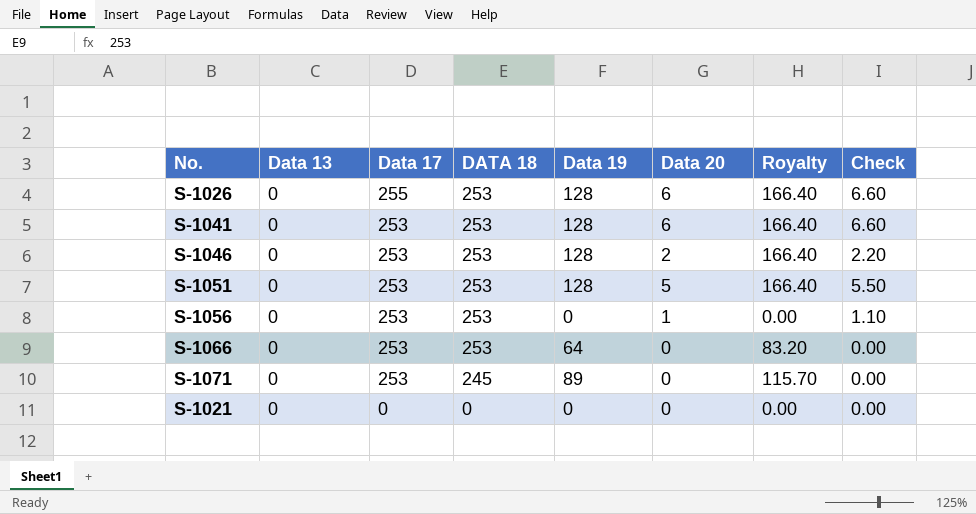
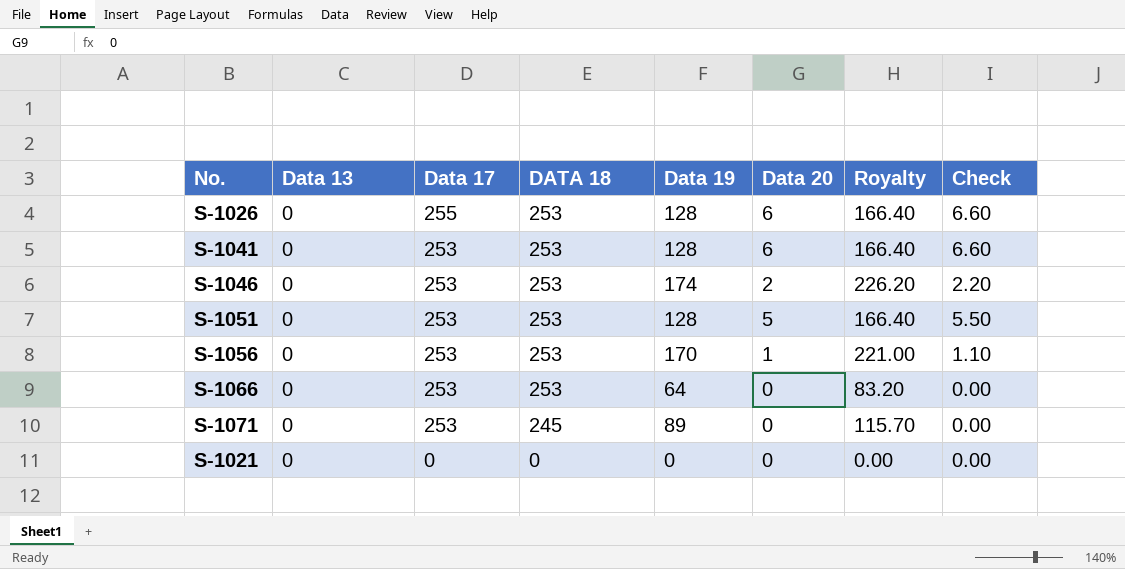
S-1046 | Data 19: 128 -> 174
S-1046 | Royalty: 166.40 -> 226.20
S-1056 | Data 19: 0 -> 170
S-1056 | Royalty: 0.00 -> 221.00

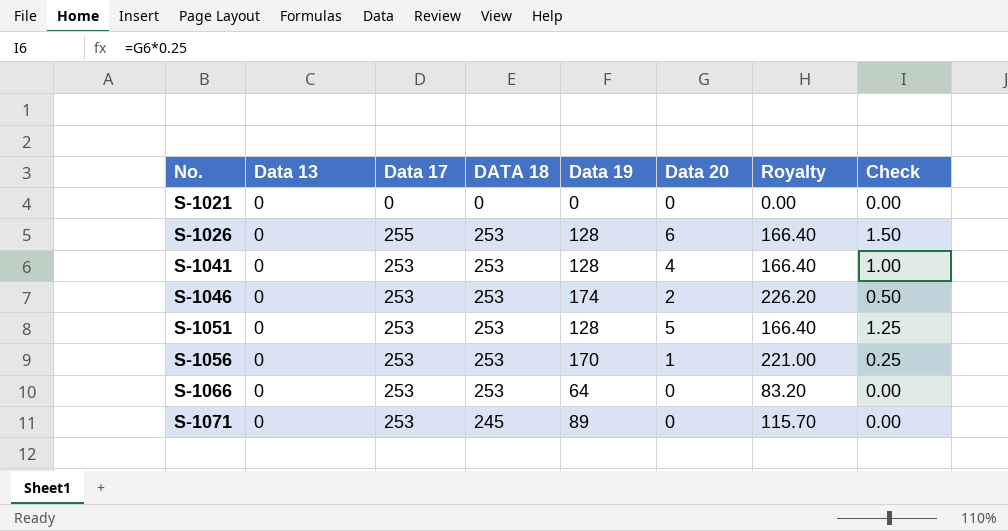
row order: Data 17 descending -> No. ascending
column Check | formula: [Data 20] * 1.1 -> [Data 20] * 0.25
S-1041 | Data 20: 6 -> 4

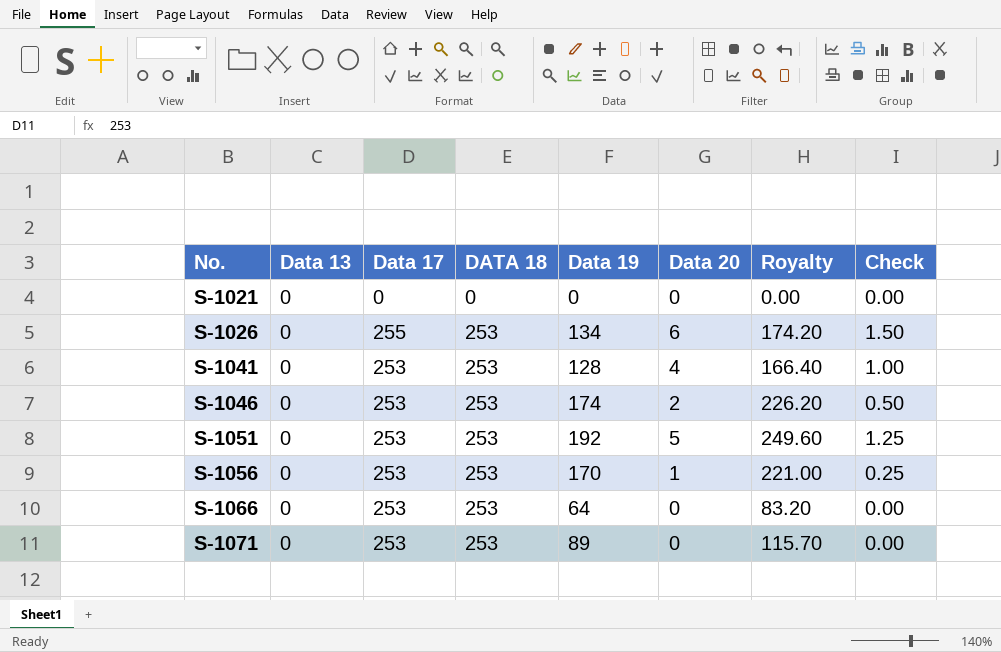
S-1026 | Data 19: 128 -> 134
S-1026 | Royalty: 166.40 -> 174.20
S-1051 | Data 19: 128 -> 192
S-1051 | Royalty: 166.40 -> 249.60
S-1071 | DATA 18: 245 -> 253

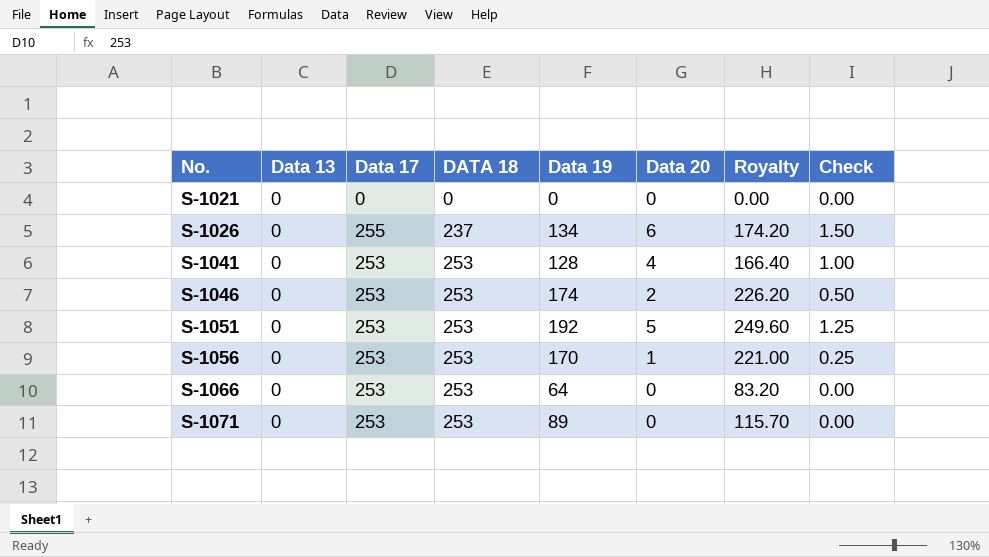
S-1026 | DATA 18: 253 -> 237

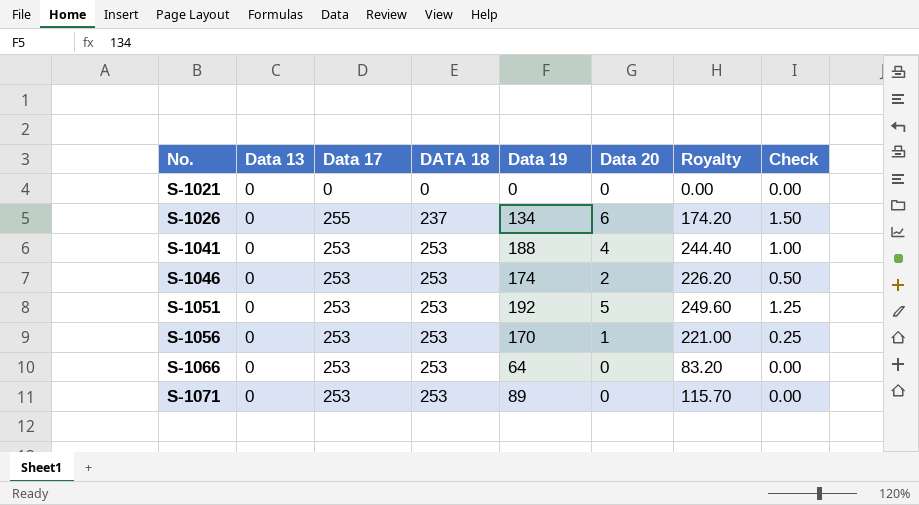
S-1041 | Data 19: 128 -> 188
S-1041 | Royalty: 166.40 -> 244.40

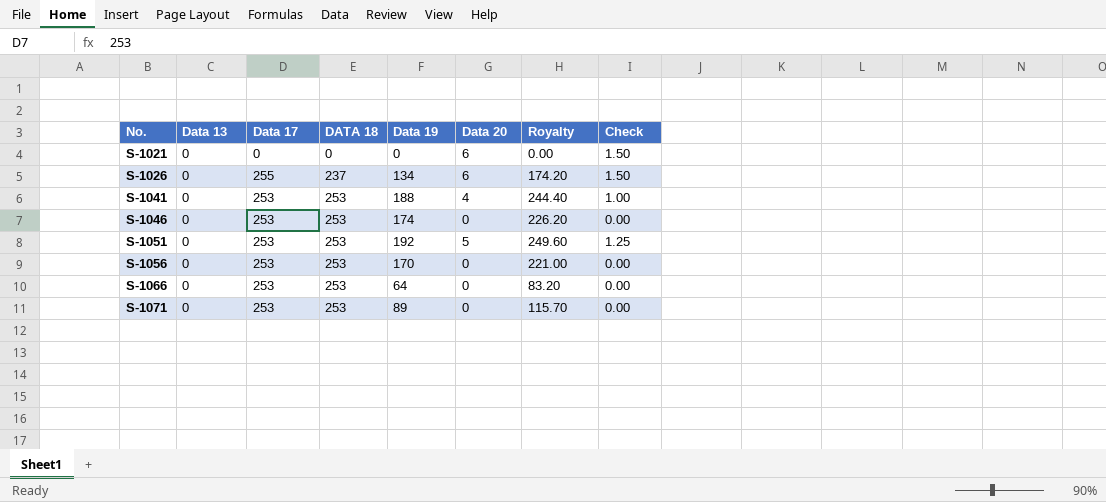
S-1021 | Data 20: 0 -> 6
S-1021 | Check: 0.00 -> 1.50
S-1046 | Data 20: 2 -> 0
S-1046 | Check: 0.50 -> 0.00
S-1056 | Data 20: 1 -> 0
S-1056 | Check: 0.25 -> 0.00

